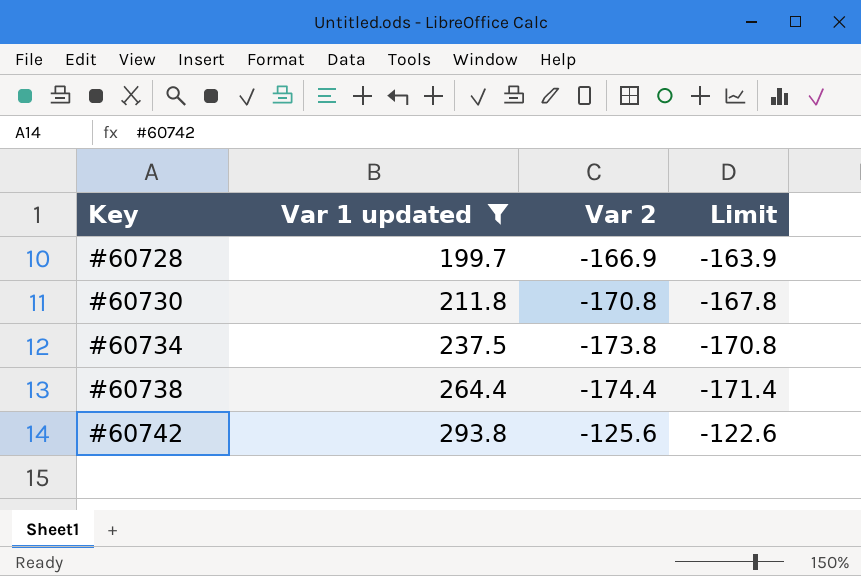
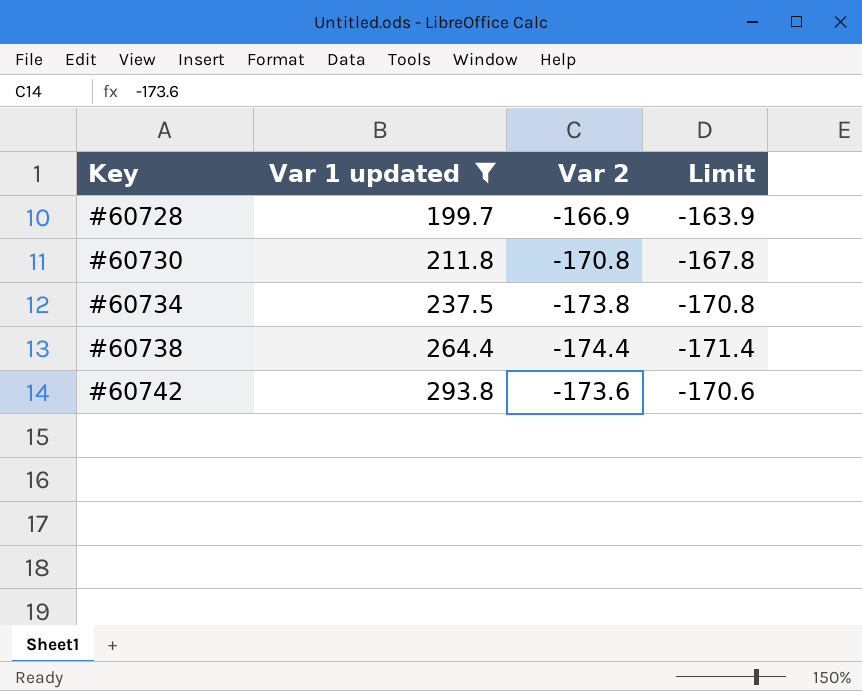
#60742 | Var 2: -125.6 -> -173.6
#60742 | Limit: -122.6 -> -170.6

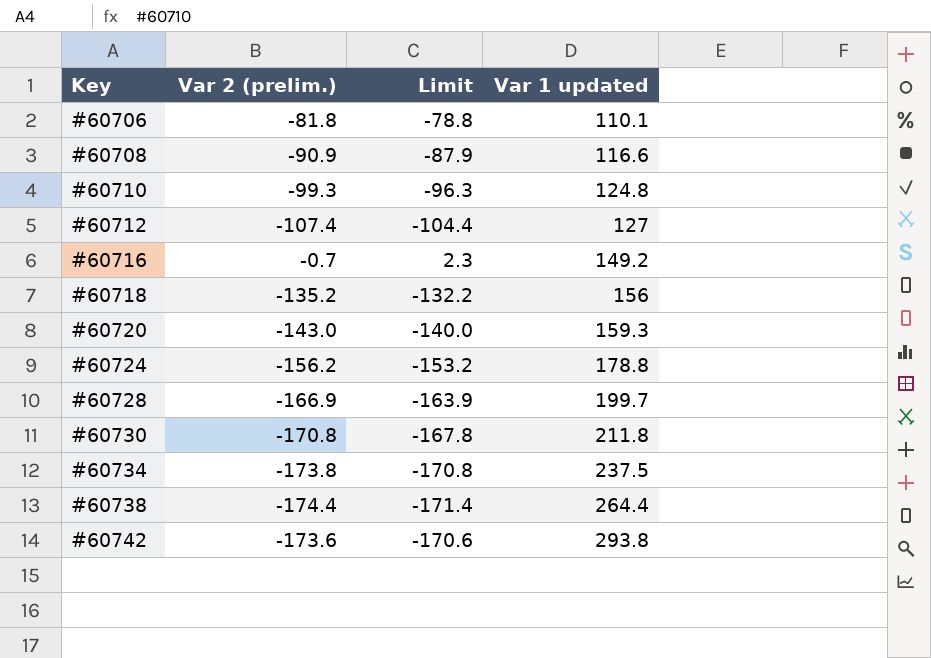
filter: Var 1 updated >= 199.7 -> none
column name: Var 2 -> Var 2 (prelim.)
column Var 1 updated | position: 2 -> 4

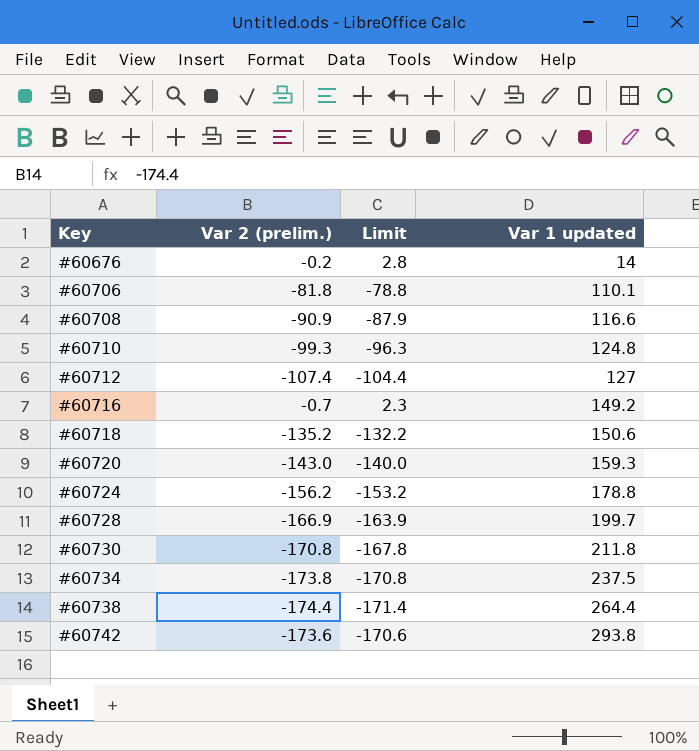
row #60676: none -> -0.2 | 2.8 | 14
#60718 | Var 1 updated: 156 -> 150.6

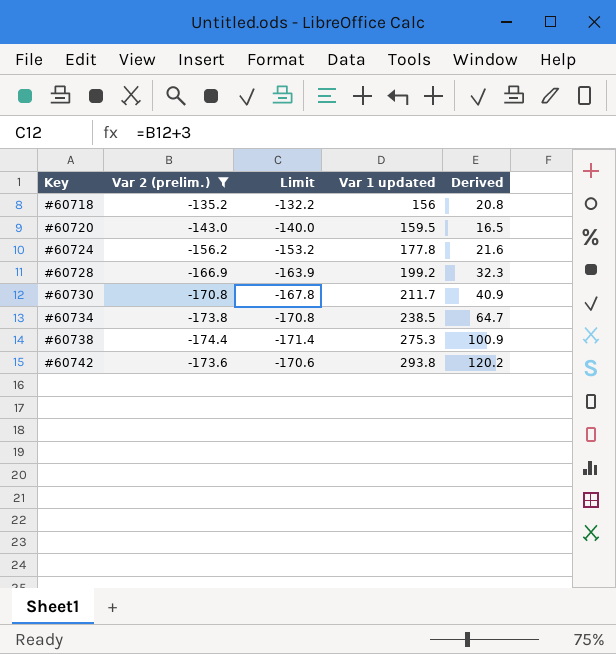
filter: none -> Var 2 (prelim.) <= -135.2
column Derived | formula: none -> [Var 2 (prelim.)] + [Var 1 updated]
#60718 | Var 1 updated: 150.6 -> 156
#60720 | Var 1 updated: 159.3 -> 159.5
#60724 | Var 1 updated: 178.8 -> 177.8
#60728 | Var 1 updated: 199.7 -> 199.2
#60730 | Var 1 updated: 211.8 -> 211.7
#60734 | Var 1 updated: 237.5 -> 238.5
#60738 | Var 1 updated: 264.4 -> 275.3

